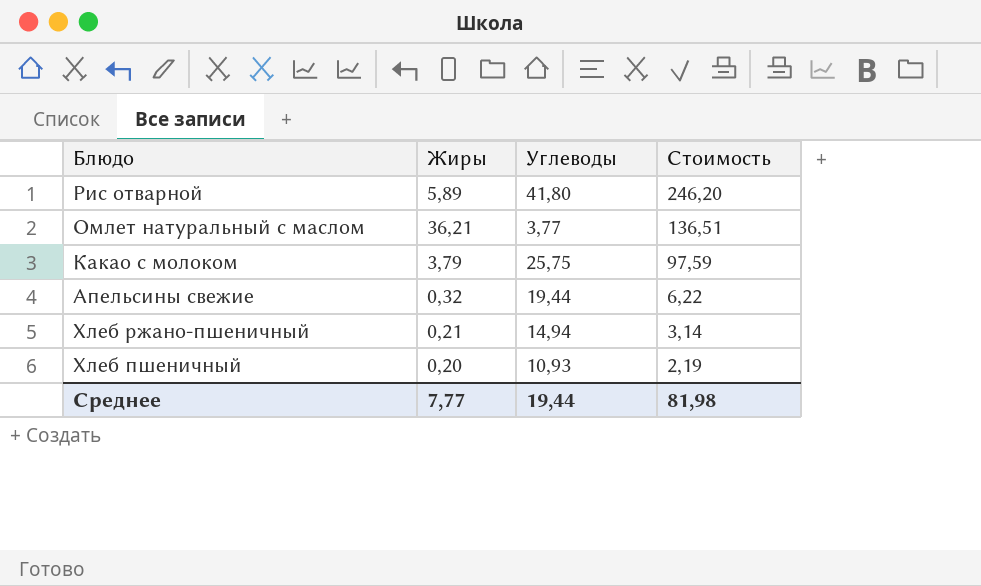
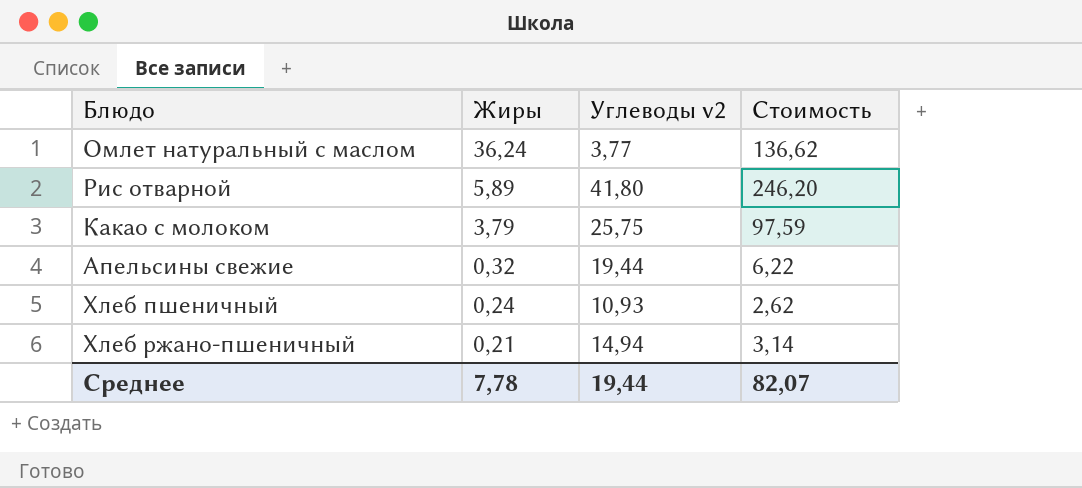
row order: Стоимость descending -> Жиры descending
column name: Углеводы -> Углеводы v2
Омлет натуральный с маслом | Жиры: 36,21 -> 36,24
Омлет натуральный с маслом | Стоимость: 136,51 -> 136,62
Хлеб пшеничный | Жиры: 0,20 -> 0,24
Хлеб пшеничный | Стоимость: 2,19 -> 2,62
Среднее | Жиры: 7,77 -> 7,78
Среднее | Стоимость: 81,98 -> 82,07

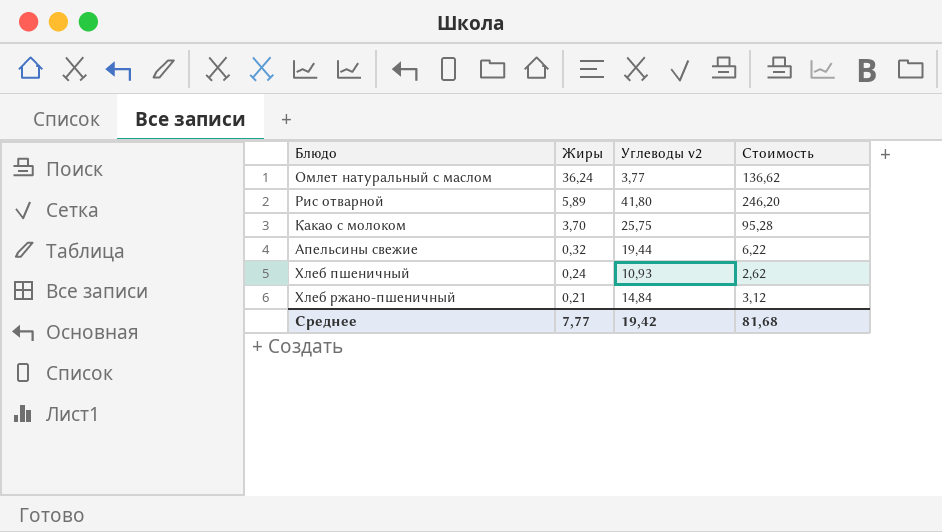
Какао с молоком | Жиры: 3,79 -> 3,70
Какао с молоком | Стоимость: 97,59 -> 95,28
Хлеб ржано-пшеничный | Углеводы v2: 14,94 -> 14,84
Хлеб ржано-пшеничный | Стоимость: 3,14 -> 3,12
Среднее | Жиры: 7,78 -> 7,77
Среднее | Углеводы v2: 19,44 -> 19,42
Среднее | Стоимость: 82,07 -> 81,68

